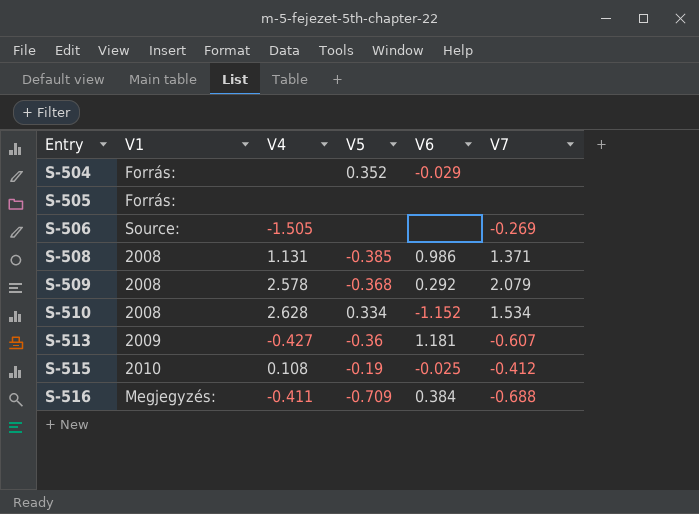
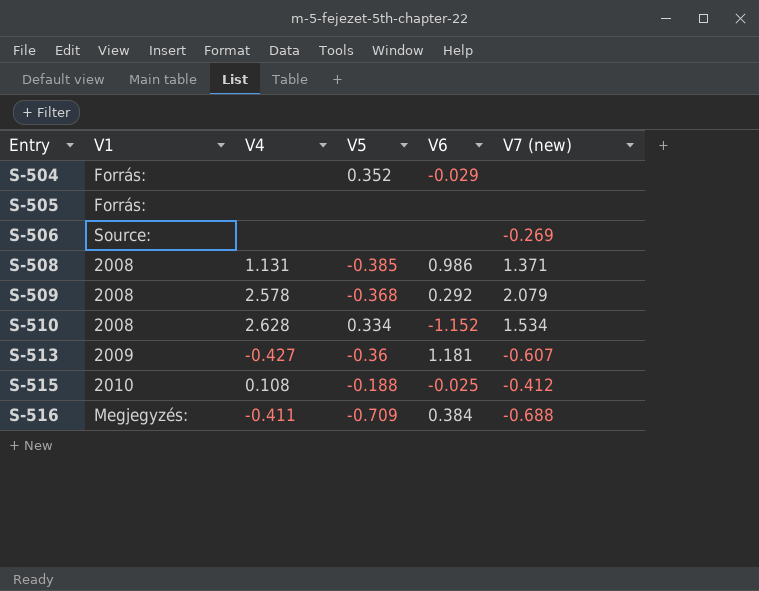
column name: V7 -> V7 (new)
S-506 | V4: -1.505 -> none
S-515 | V5: -0.19 -> -0.188

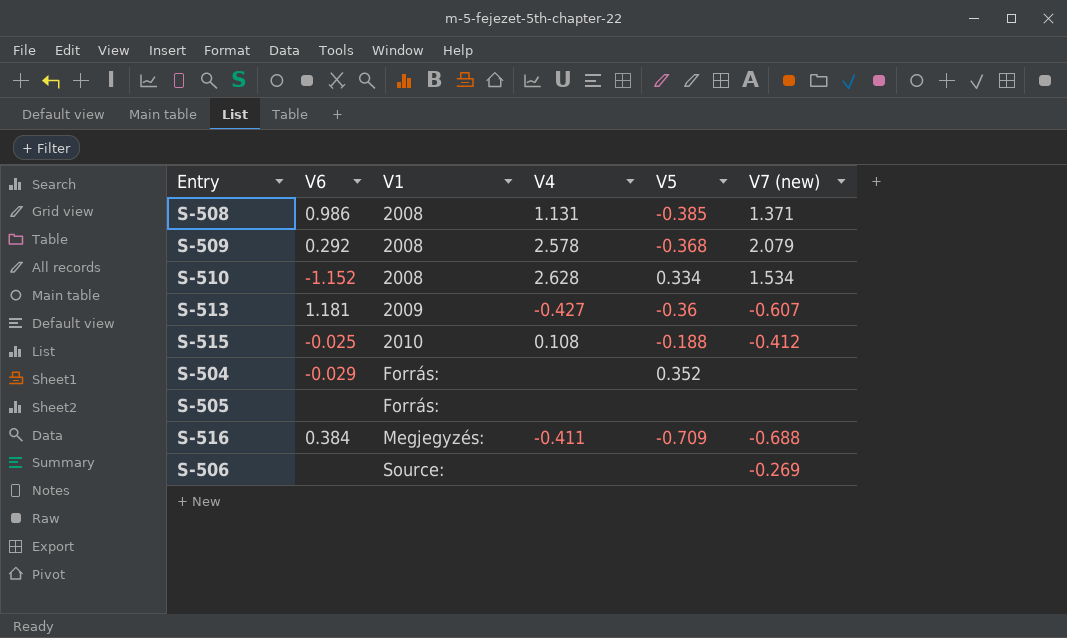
row order: Entry ascending -> V1 ascending
column V6 | position: 5 -> 2

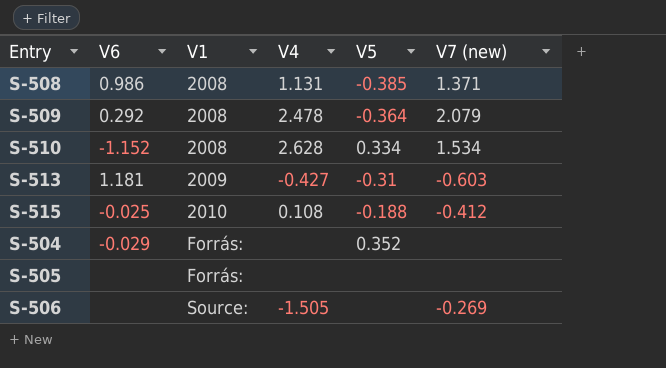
row S-516: 0.384 | Megjegyzés: | -0.411 | -0.709 | -0.688 -> none
S-509 | V4: 2.578 -> 2.478
S-509 | V5: -0.368 -> -0.364
S-513 | V5: -0.36 -> -0.31
S-513 | V7 (new): -0.607 -> -0.603
S-506 | V4: none -> -1.505

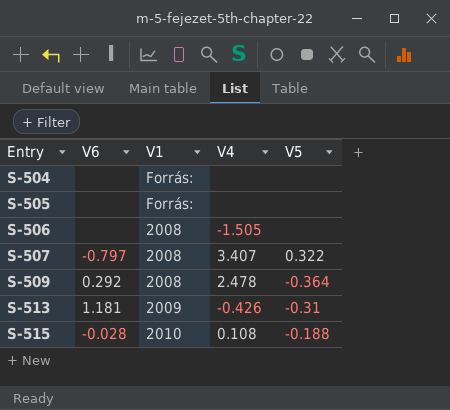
row order: V1 ascending -> Entry ascending
column V7 (new) | position: 6 -> none
row S-508: 0.986 | 2008 | 1.131 | -0.385 | 1.371 -> none
row S-510: -1.152 | 2008 | 2.628 | 0.334 | 1.534 -> none
S-504 | V6: -0.029 -> none
S-504 | V5: 0.352 -> none
S-506 | V1: Source: -> 2008
row S-507: none -> -0.797 | 2008 | 3.407 | 0.322
S-513 | V4: -0.427 -> -0.426
S-515 | V6: -0.025 -> -0.028

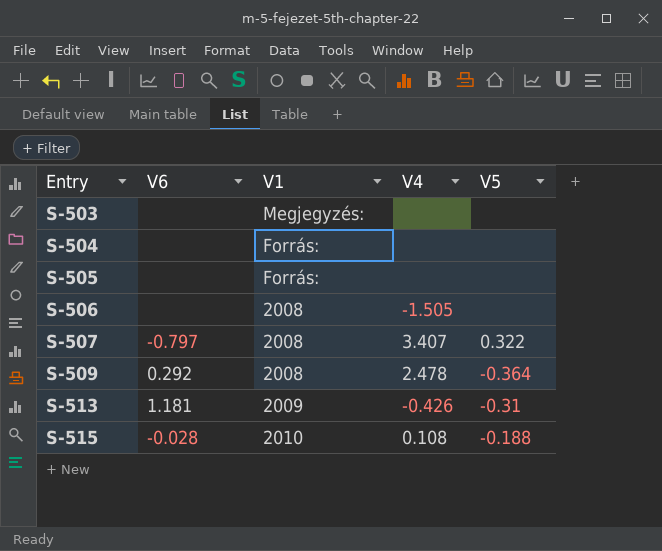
row S-503: none -> none | Megjegyzés: | none | none

